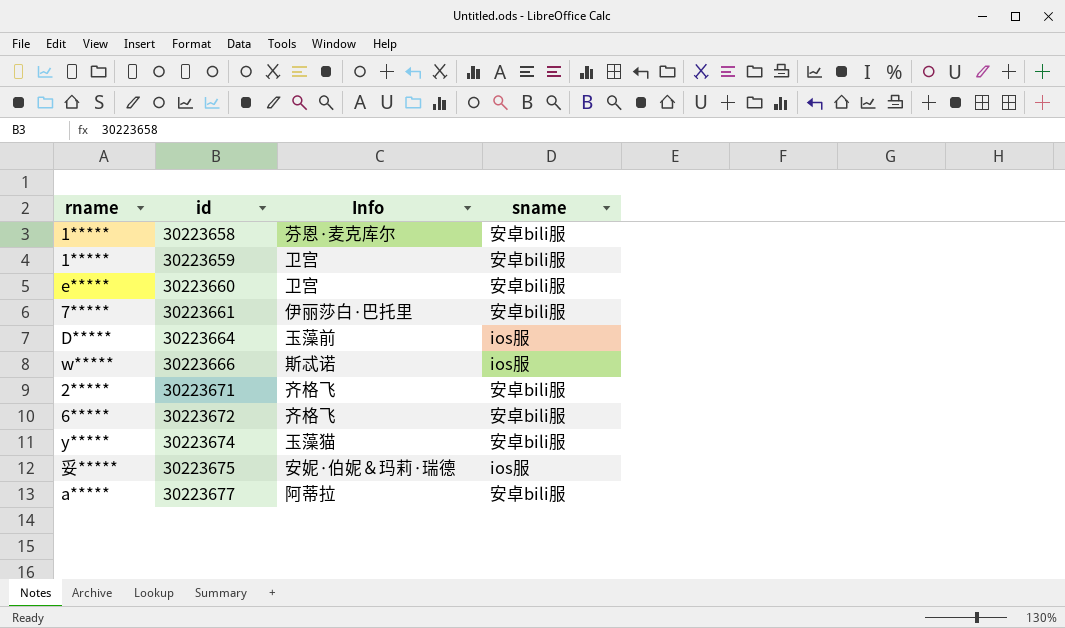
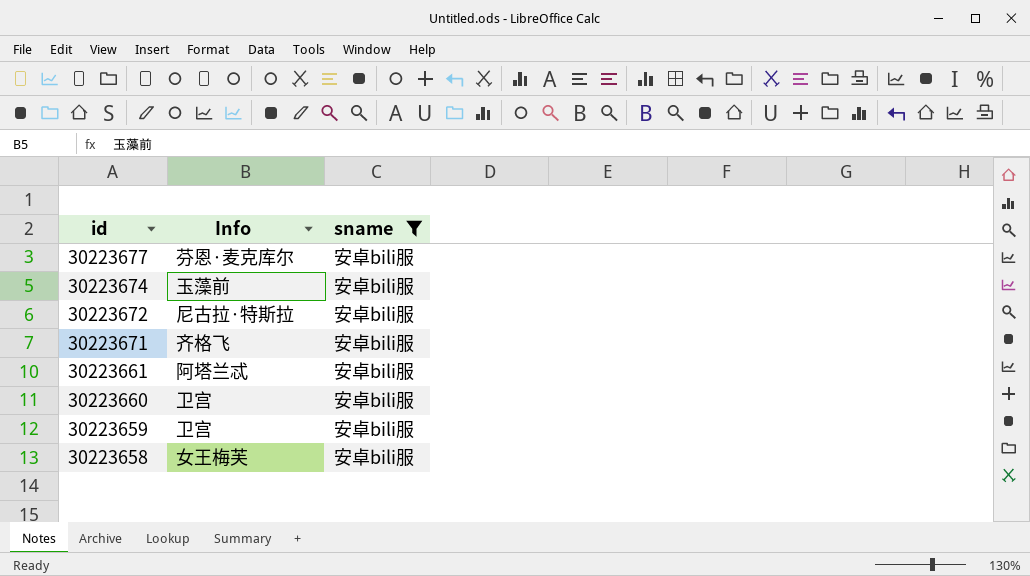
filter: none -> sname = 安卓bili服
row order: id ascending -> id descending
column rname | position: 1 -> none
30223677 | Info: 阿蒂拉 -> 芬恩·麦克库尔
30223674 | Info: 玉藻猫 -> 玉藻前
30223672 | Info: 齐格飞 -> 尼古拉·特斯拉
30223661 | Info: 伊丽莎白·巴托里 -> 阿塔兰忒
30223658 | Info: 芬恩·麦克库尔 -> 女王梅芙

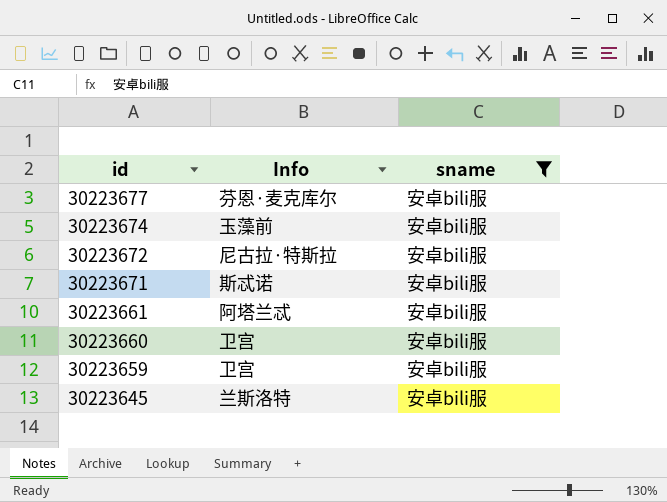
row 30223658: 女王梅芙 | 安卓bili服 -> none
30223671 | Info: 齐格飞 -> 斯忒诺
row 30223645: none -> 兰斯洛特 | 安卓bili服

